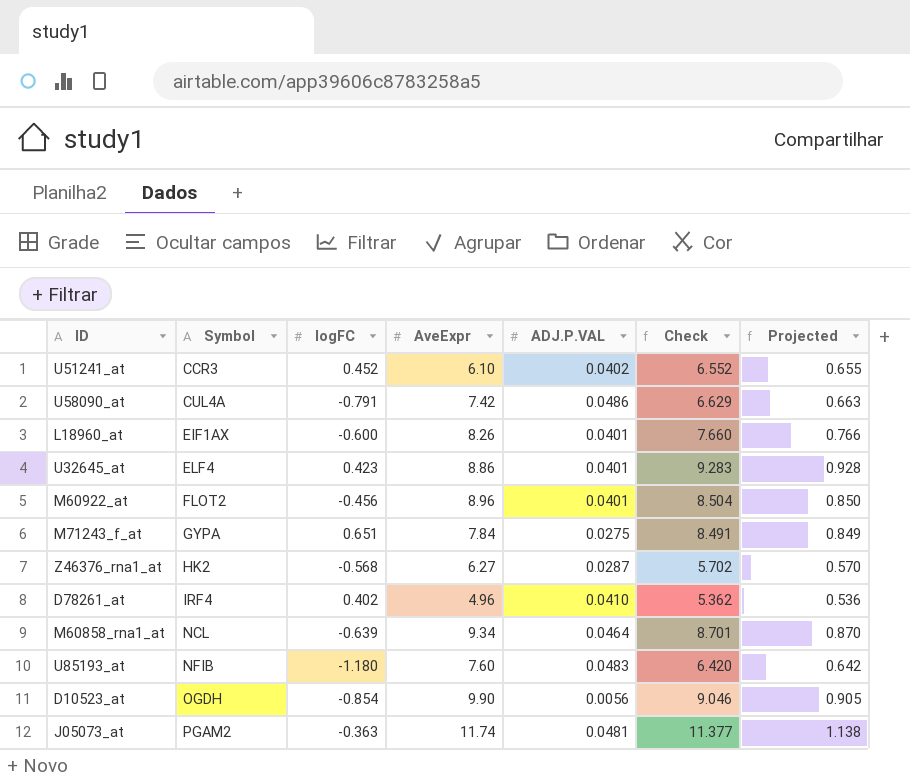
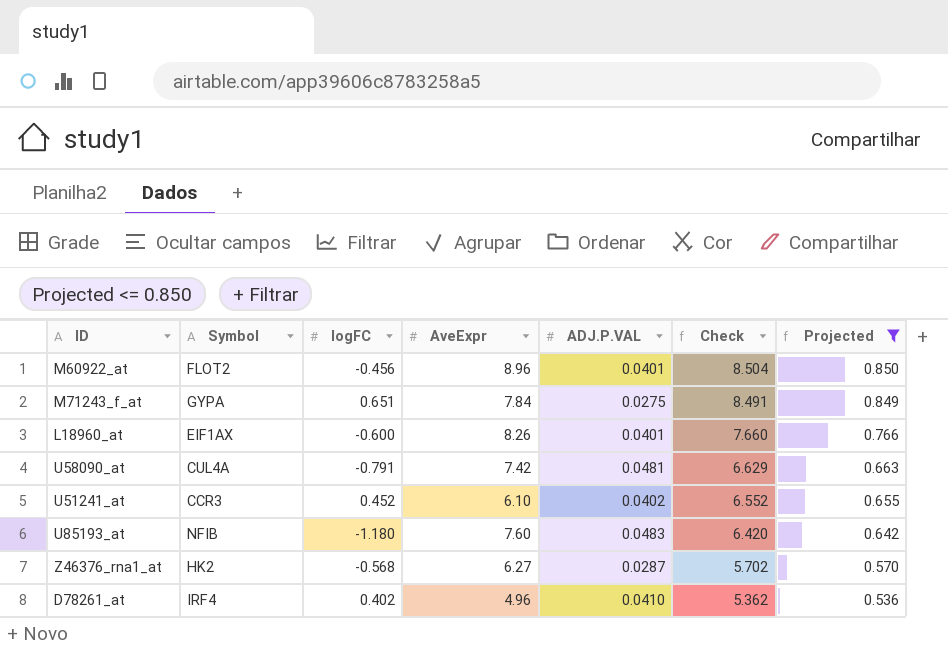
filter: none -> Projected <= 0.850
row order: Symbol ascending -> Check descending
U58090_at | ADJ.P.VAL: 0.0486 -> 0.0481

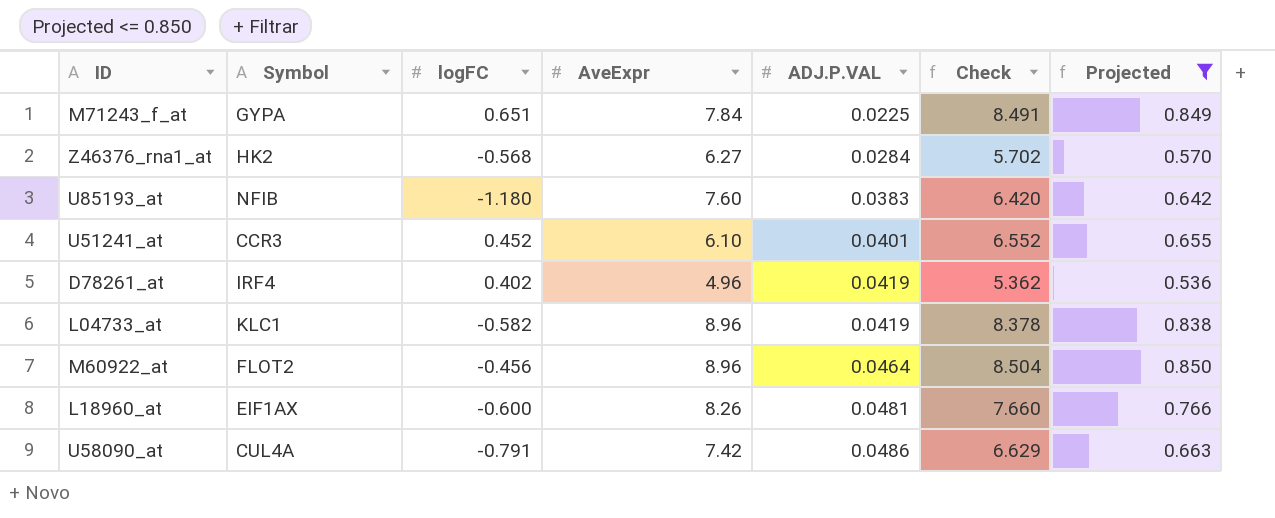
row order: Check descending -> ADJ.P.VAL ascending
M71243_f_at | ADJ.P.VAL: 0.0275 -> 0.0225
Z46376_rna1_at | ADJ.P.VAL: 0.0287 -> 0.0284
U85193_at | ADJ.P.VAL: 0.0483 -> 0.0383
U51241_at | ADJ.P.VAL: 0.0402 -> 0.0401
D78261_at | ADJ.P.VAL: 0.0410 -> 0.0419
row L04733_at: none -> KLC1 | -0.582 | 8.96 | 0.0419 | 8.378 | 0.838
M60922_at | ADJ.P.VAL: 0.0401 -> 0.0464
L18960_at | ADJ.P.VAL: 0.0401 -> 0.0481
U58090_at | ADJ.P.VAL: 0.0481 -> 0.0486

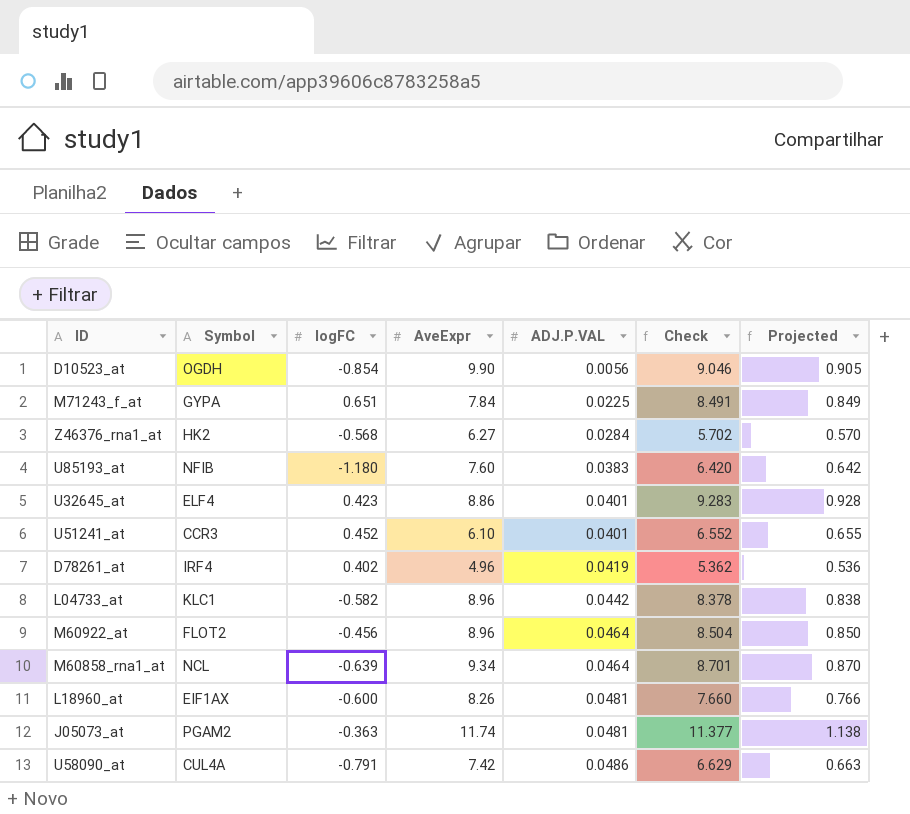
filter: Projected <= 0.850 -> none
L04733_at | ADJ.P.VAL: 0.0419 -> 0.0442

